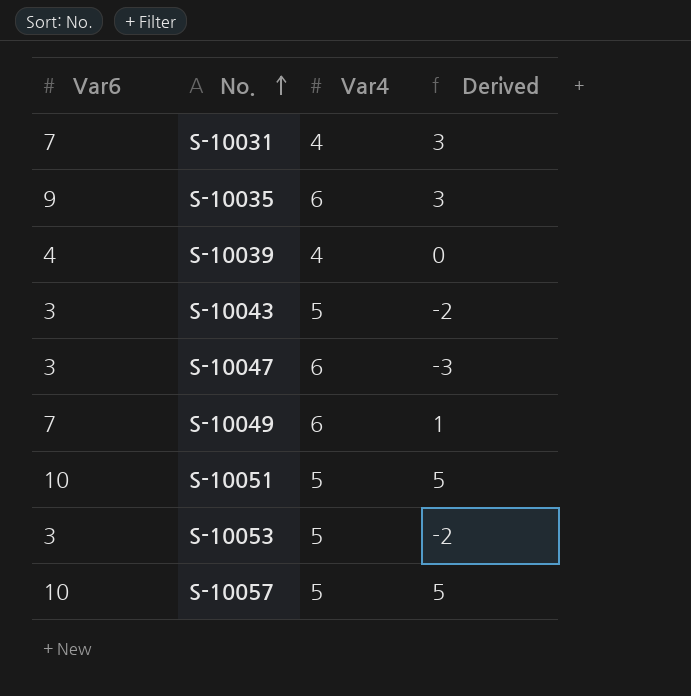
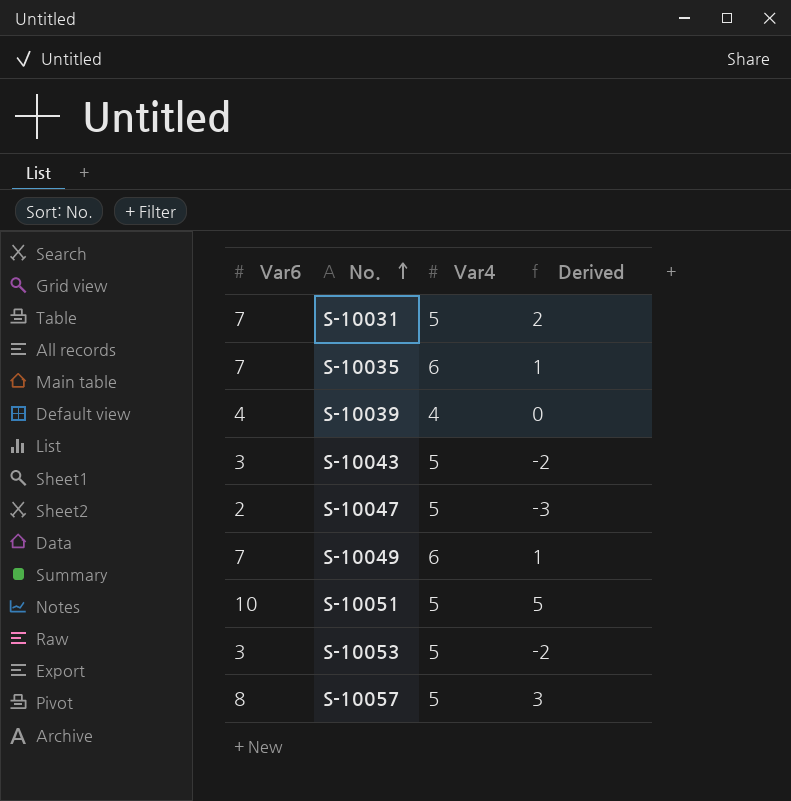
S-10031 | Var4: 4 -> 5
S-10031 | Derived: 3 -> 2
S-10035 | Var6: 9 -> 7
S-10035 | Derived: 3 -> 1
S-10047 | Var6: 3 -> 2
S-10047 | Var4: 6 -> 5
S-10057 | Var6: 10 -> 8
S-10057 | Derived: 5 -> 3

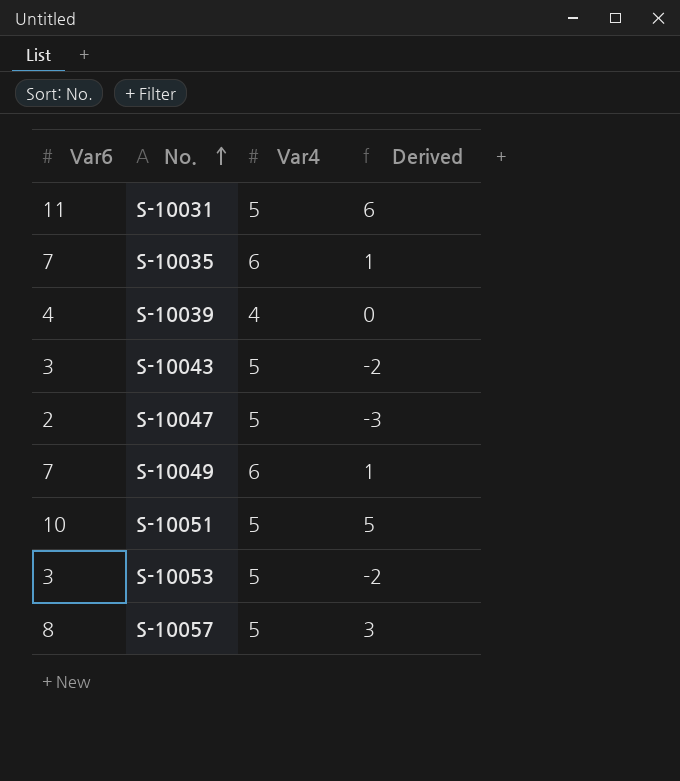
S-10031 | Var6: 7 -> 11
S-10031 | Derived: 2 -> 6

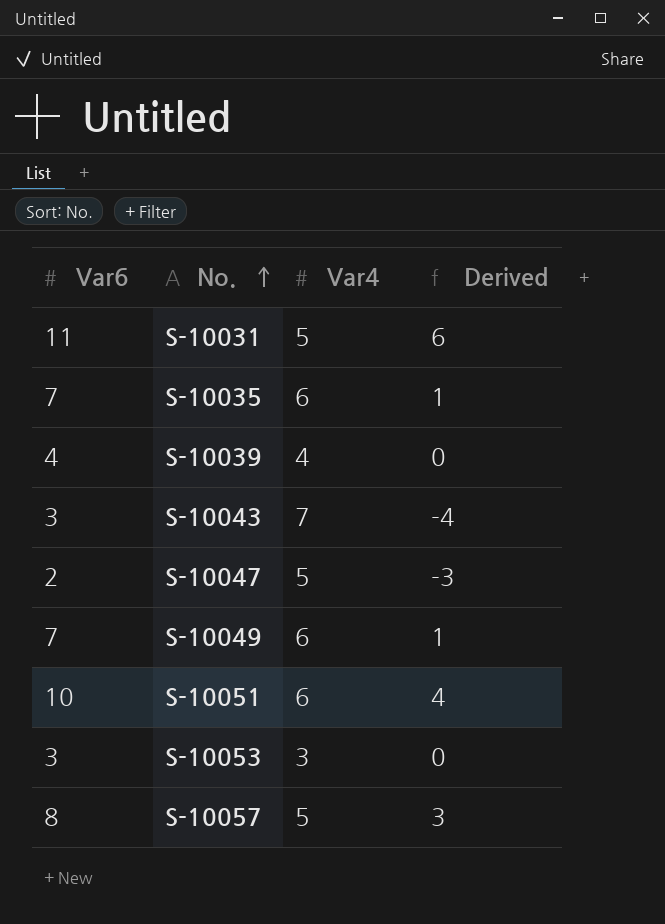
S-10043 | Var4: 5 -> 7
S-10043 | Derived: -2 -> -4
S-10051 | Var4: 5 -> 6
S-10051 | Derived: 5 -> 4
S-10053 | Var4: 5 -> 3
S-10053 | Derived: -2 -> 0

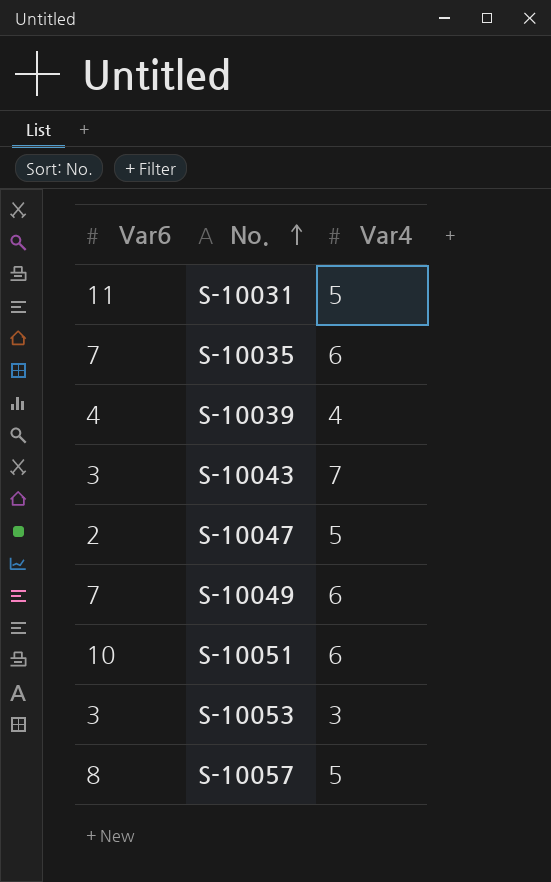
column Derived | formula: [Var6] - [Var4] -> none

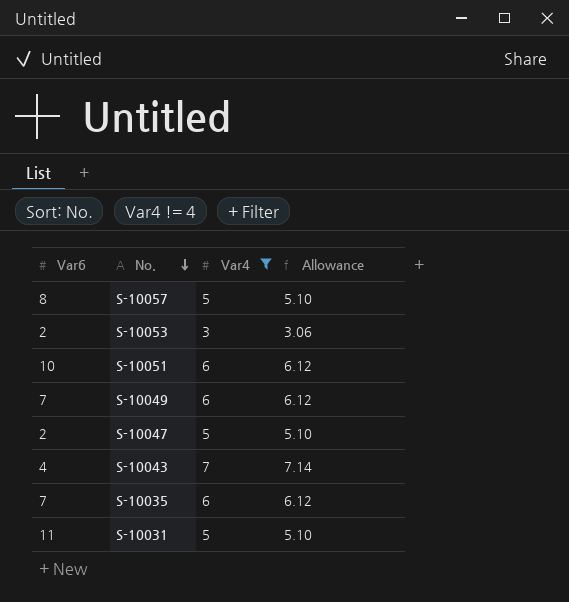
filter: none -> Var4 != 4
row order: No. ascending -> No. descending
column Allowance | formula: none -> [Var4] * 1.02
S-10053 | Var6: 3 -> 2
S-10043 | Var6: 3 -> 4

